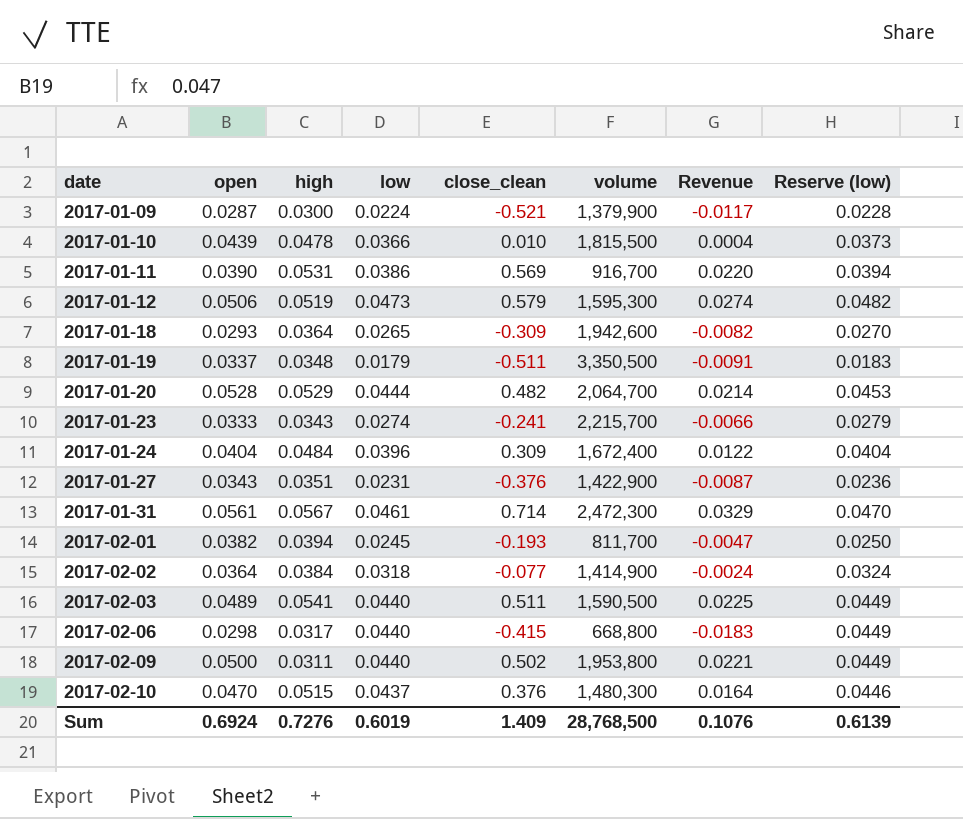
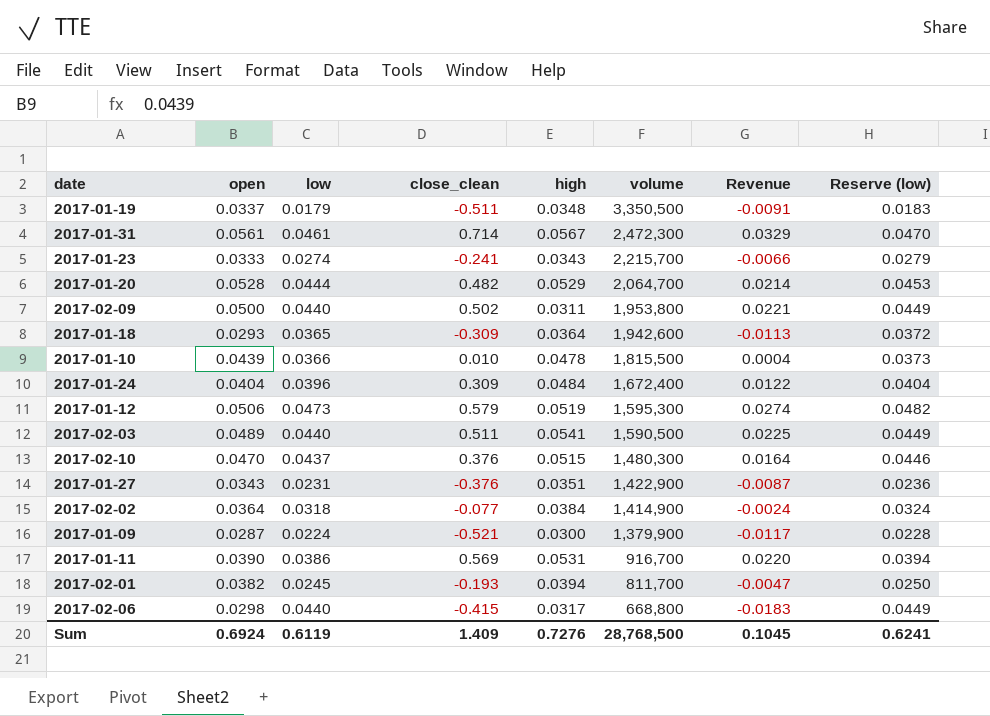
row order: date ascending -> volume descending
column high | position: 3 -> 5
2017-01-18 | low: 0.0265 -> 0.0365
2017-01-18 | Revenue: -0.0082 -> -0.0113
2017-01-18 | Reserve (low): 0.0270 -> 0.0372
Sum | low: 0.6019 -> 0.6119
Sum | Revenue: 0.1076 -> 0.1045
Sum | Reserve (low): 0.6139 -> 0.6241

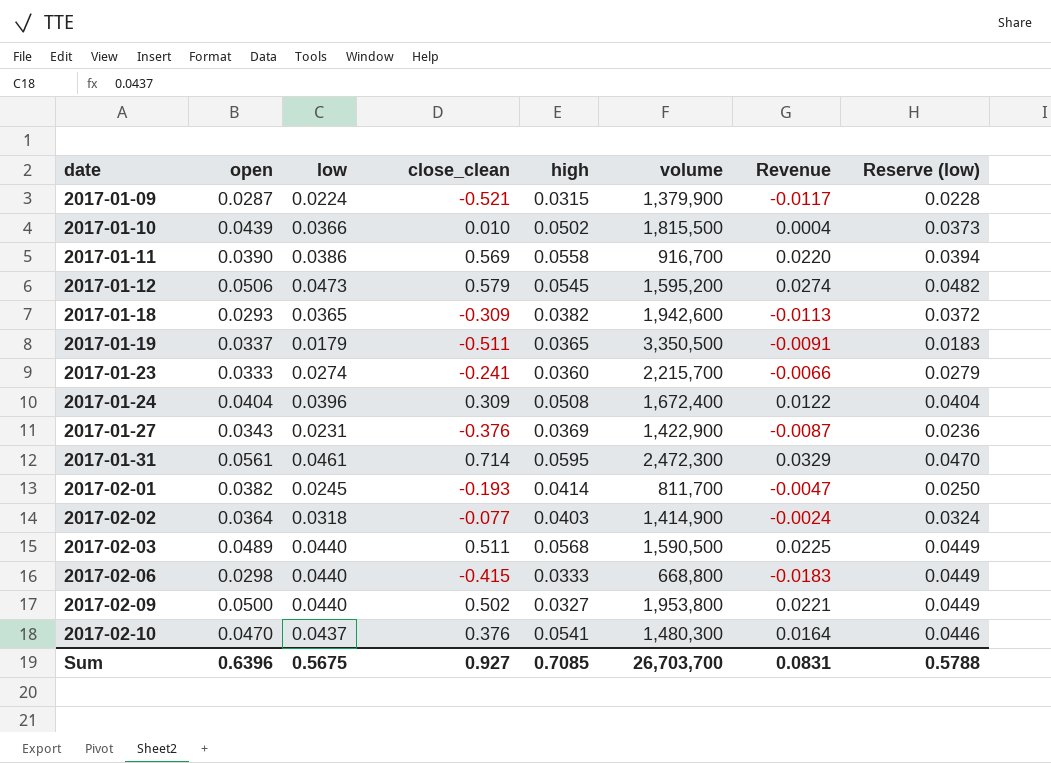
row order: volume descending -> date ascending
row 2017-01-20: 0.0528 | 0.0444 | 0.482 | 0.0529 | 2,064,700 | 0.0214 | 0.0453 -> none
2017-01-09 | high: 0.0300 -> 0.0315
2017-01-10 | high: 0.0478 -> 0.0502
2017-01-11 | high: 0.0531 -> 0.0558
2017-01-12 | high: 0.0519 -> 0.0545
2017-01-12 | volume: 1,595,300 -> 1,595,200
2017-01-18 | high: 0.0364 -> 0.0382
2017-01-19 | high: 0.0348 -> 0.0365
2017-01-23 | high: 0.0343 -> 0.0360
2017-01-24 | high: 0.0484 -> 0.0508
2017-01-27 | high: 0.0351 -> 0.0369
2017-01-31 | high: 0.0567 -> 0.0595
2017-02-01 | high: 0.0394 -> 0.0414
2017-02-02 | high: 0.0384 -> 0.0403
2017-02-03 | high: 0.0541 -> 0.0568
2017-02-06 | high: 0.0317 -> 0.0333
2017-02-09 | high: 0.0311 -> 0.0327
2017-02-10 | high: 0.0515 -> 0.0541
Sum | open: 0.6924 -> 0.6396
Sum | low: 0.6119 -> 0.5675
Sum | close_clean: 1.409 -> 0.927
Sum | high: 0.7276 -> 0.7085
Sum | volume: 28,768,500 -> 26,703,700
Sum | Revenue: 0.1045 -> 0.0831
Sum | Reserve (low): 0.6241 -> 0.5788

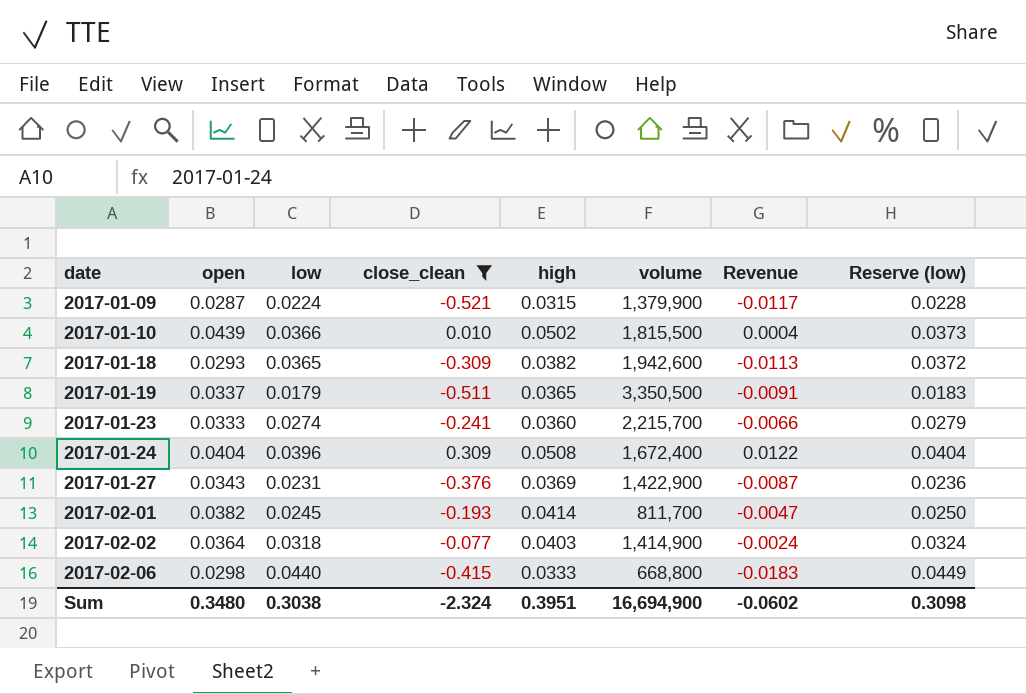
filter: none -> close_clean <= 0.309
Sum | open: 0.6396 -> 0.3480
Sum | low: 0.5675 -> 0.3038
Sum | close_clean: 0.927 -> -2.324
Sum | high: 0.7085 -> 0.3951
Sum | volume: 26,703,700 -> 16,694,900
Sum | Revenue: 0.0831 -> -0.0602
Sum | Reserve (low): 0.5788 -> 0.3098

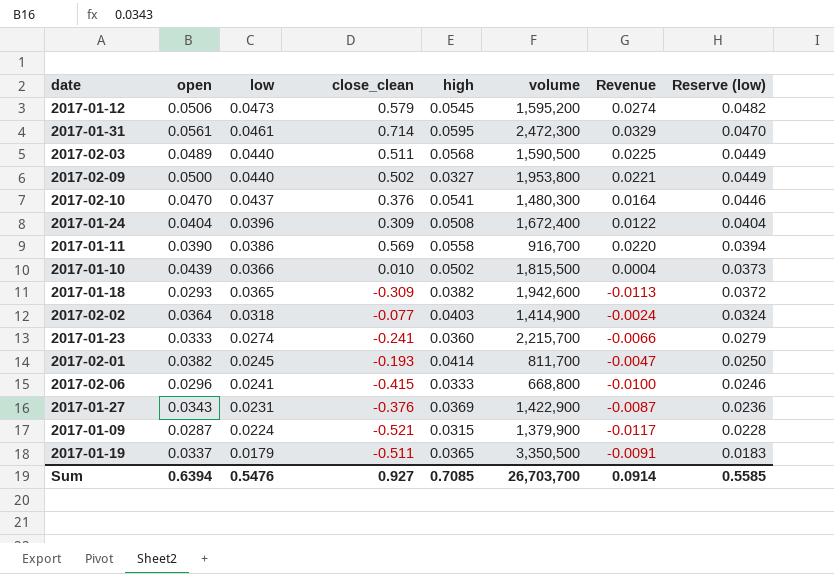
filter: close_clean <= 0.309 -> none
row order: date ascending -> low descending
2017-02-06 | open: 0.0298 -> 0.0296
2017-02-06 | low: 0.0440 -> 0.0241
2017-02-06 | Revenue: -0.0183 -> -0.0100
2017-02-06 | Reserve (low): 0.0449 -> 0.0246
Sum | open: 0.3480 -> 0.6394
Sum | low: 0.3038 -> 0.5476
Sum | close_clean: -2.324 -> 0.927
Sum | high: 0.3951 -> 0.7085
Sum | volume: 16,694,900 -> 26,703,700
Sum | Revenue: -0.0602 -> 0.0914
Sum | Reserve (low): 0.3098 -> 0.5585

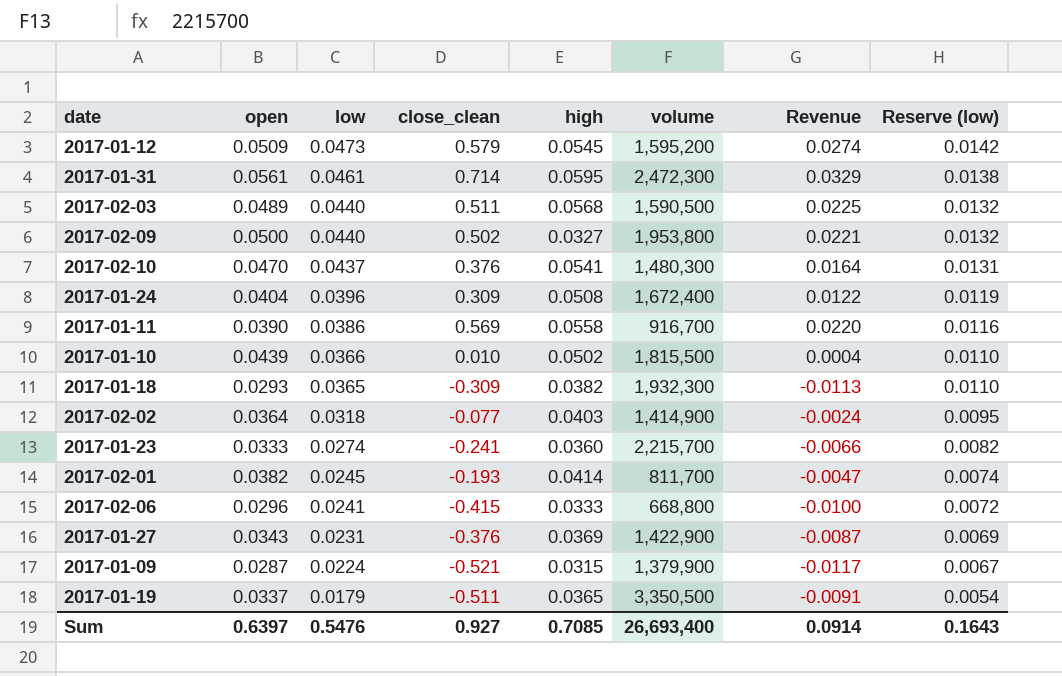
column Reserve (low) | formula: [low] * 1.02 -> [low] * 0.3
2017-01-12 | open: 0.0506 -> 0.0509
2017-01-18 | volume: 1,942,600 -> 1,932,300
Sum | open: 0.6394 -> 0.6397
Sum | volume: 26,703,700 -> 26,693,400
Sum | Reserve (low): 0.5585 -> 0.1643

